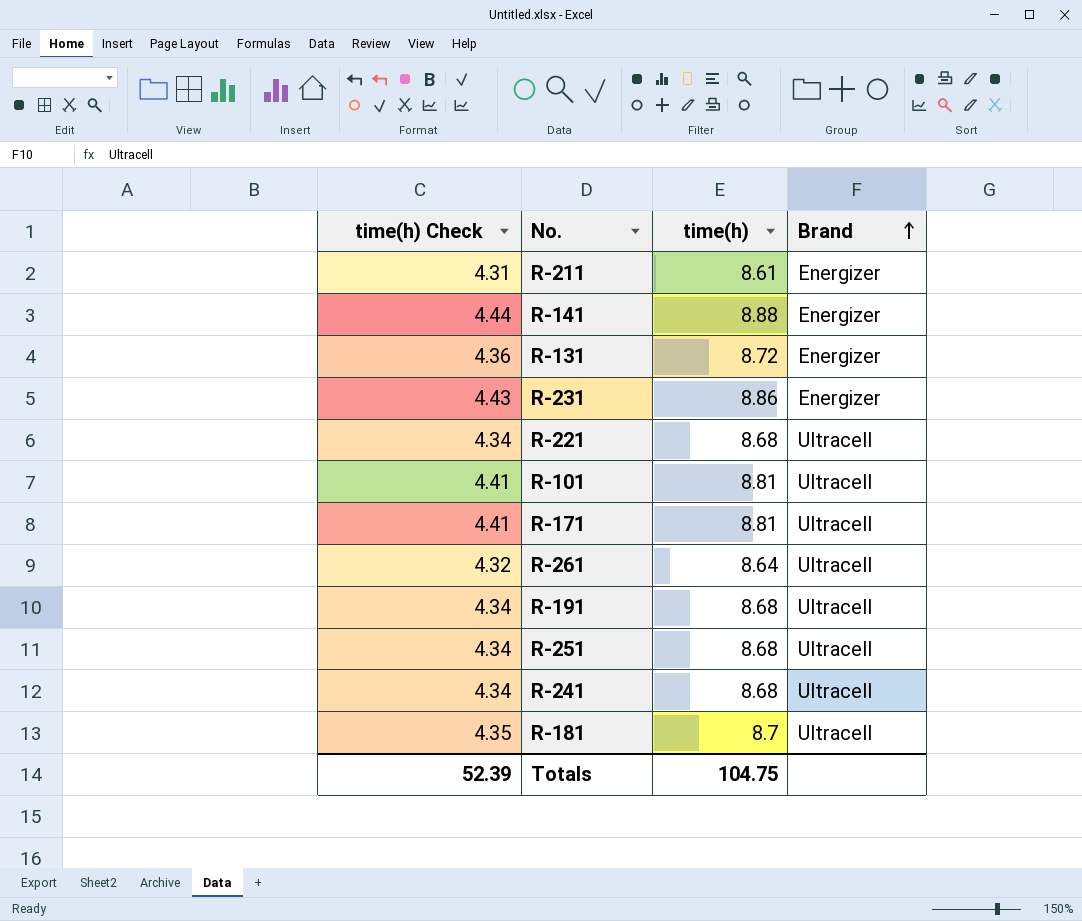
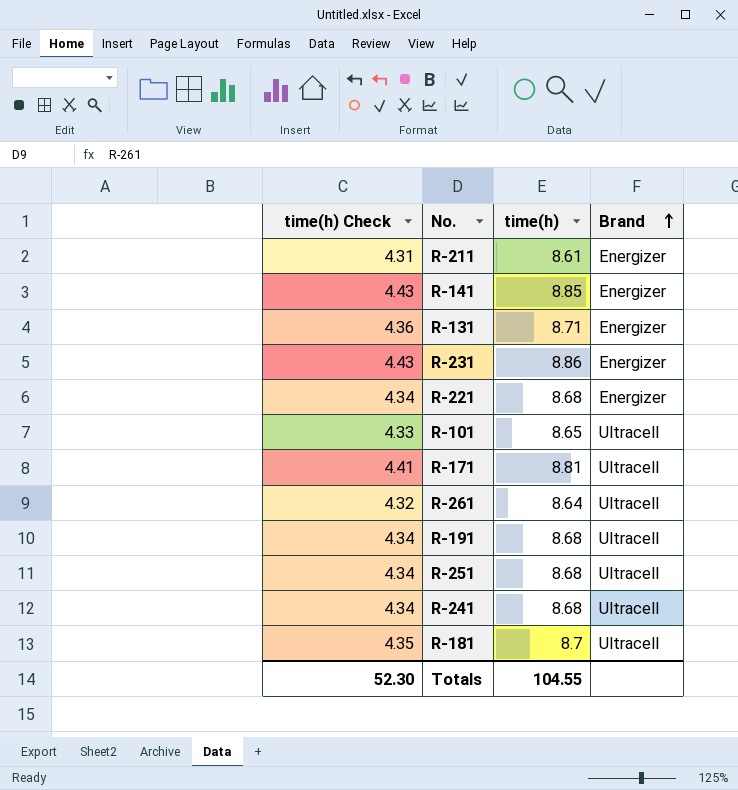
R-141 | time(h) Check: 4.44 -> 4.43
R-141 | time(h): 8.88 -> 8.85
R-131 | time(h): 8.72 -> 8.71
R-221 | Brand: Ultracell -> Energizer
R-101 | time(h) Check: 4.41 -> 4.33
R-101 | time(h): 8.81 -> 8.65
Totals | time(h) Check: 52.39 -> 52.30
Totals | time(h): 104.75 -> 104.55

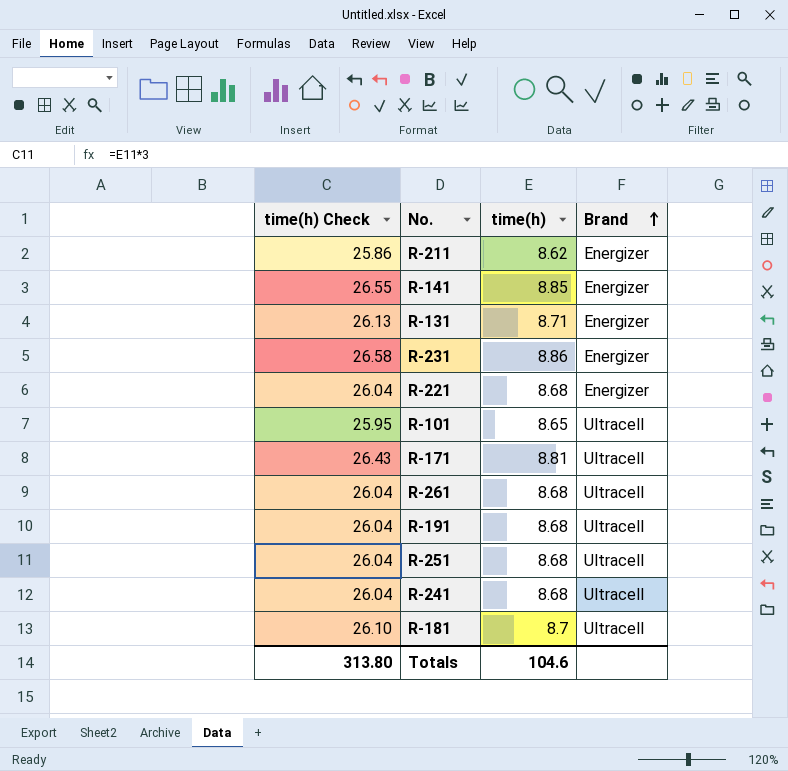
column time(h) Check | formula: [time(h)] * 0.5 -> [time(h)] * 3
R-211 | time(h): 8.61 -> 8.62
R-261 | time(h): 8.64 -> 8.68
Totals | time(h) Check: 52.30 -> 313.80
Totals | time(h): 104.55 -> 104.6

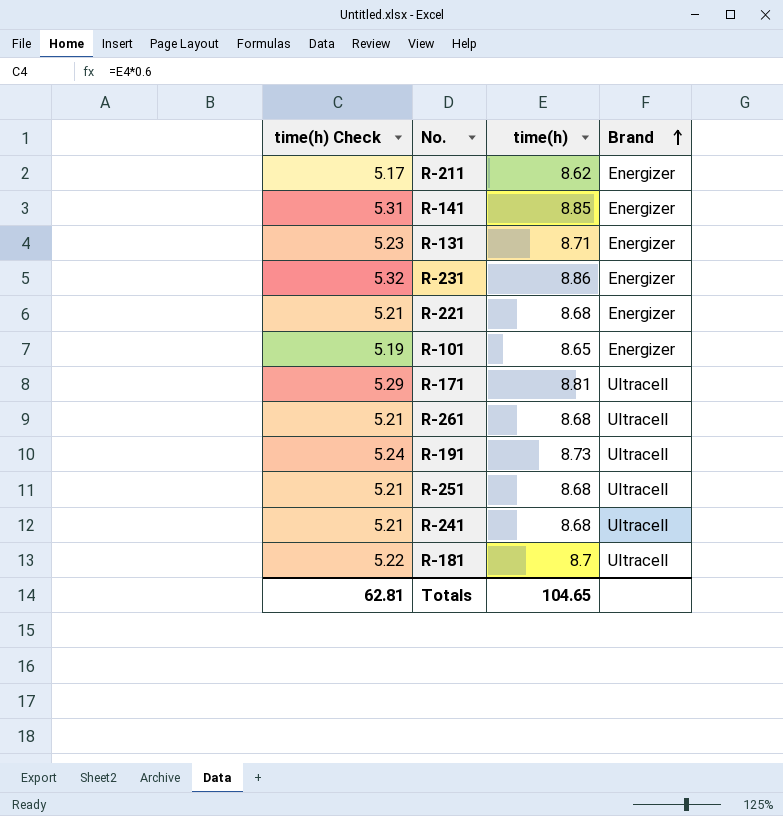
column time(h) Check | formula: [time(h)] * 3 -> [time(h)] * 0.6
R-101 | Brand: Ultracell -> Energizer
R-191 | time(h): 8.68 -> 8.73
Totals | time(h) Check: 313.80 -> 62.81
Totals | time(h): 104.6 -> 104.65

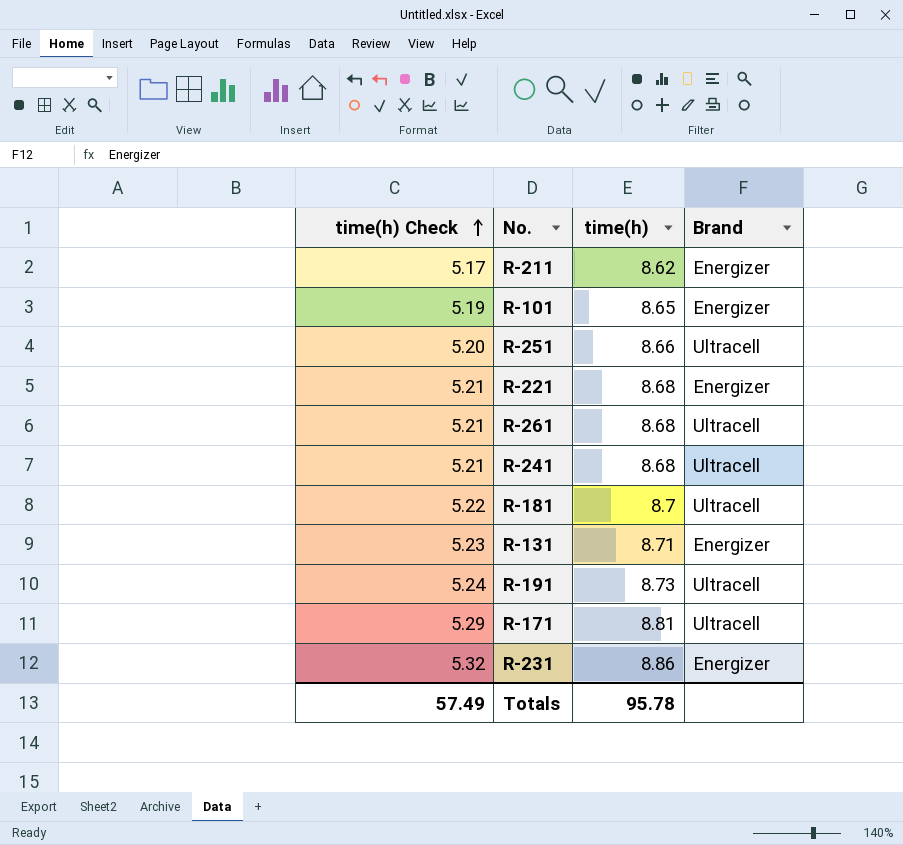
row order: Brand ascending -> time(h) Check ascending
row R-141: 5.31 | 8.85 | Energizer -> none
R-251 | time(h) Check: 5.21 -> 5.20
R-251 | time(h): 8.68 -> 8.66
Totals | time(h) Check: 62.81 -> 57.49
Totals | time(h): 104.65 -> 95.78

